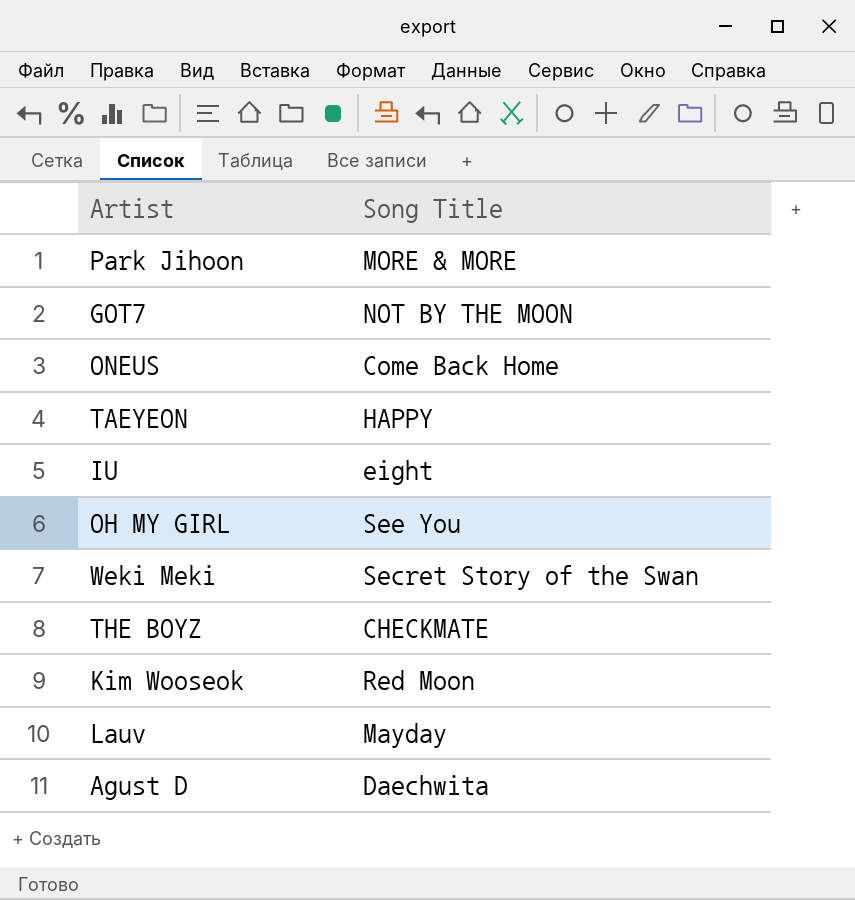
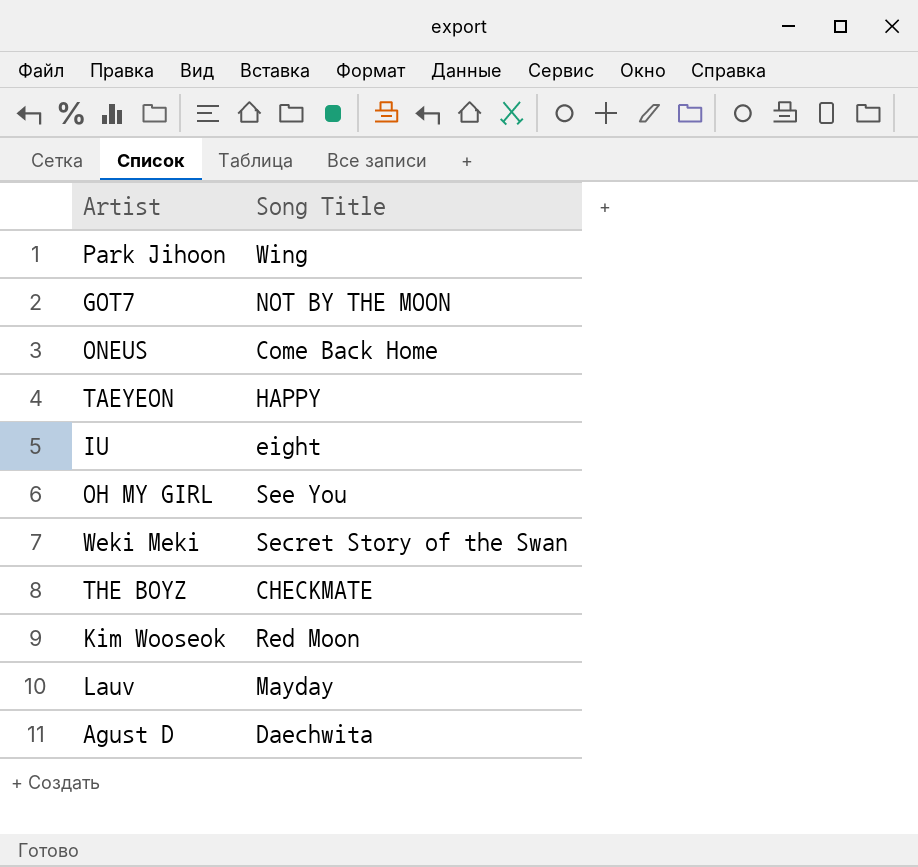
Park Jihoon | Song Title: MORE & MORE -> Wing

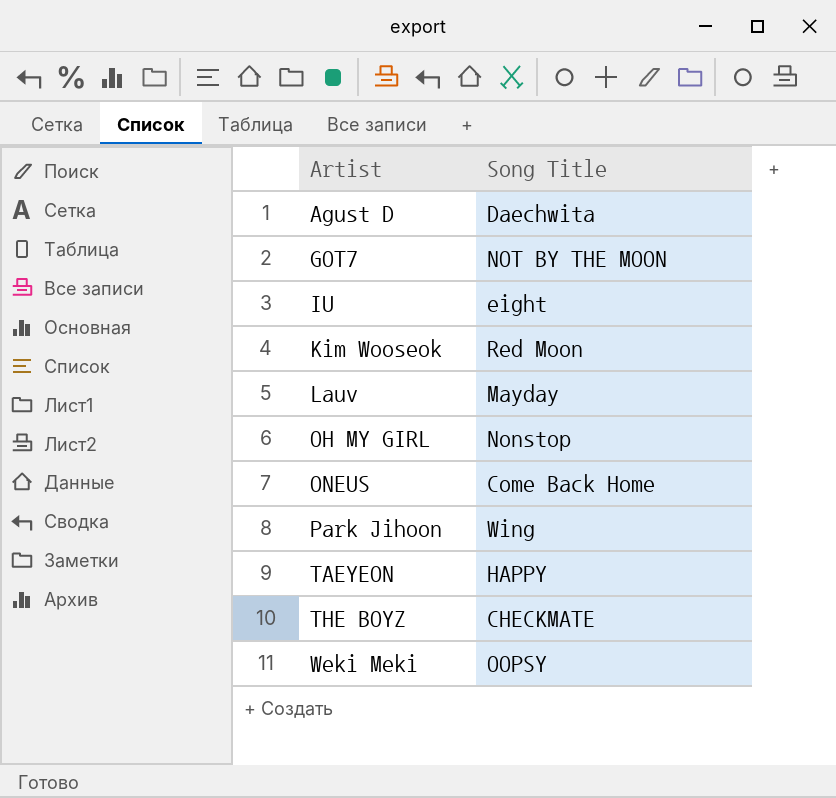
row order: none -> Artist ascending
OH MY GIRL | Song Title: See You -> Nonstop
Weki Meki | Song Title: Secret Story of the Swan -> OOPSY

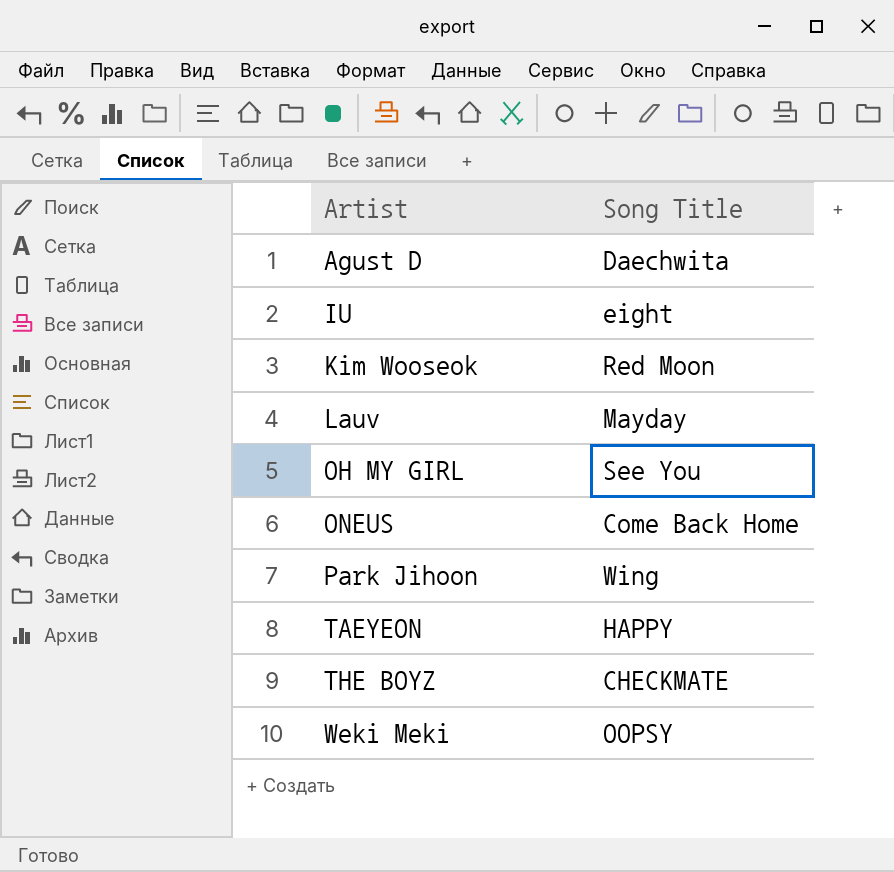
row GOT7: NOT BY THE MOON -> none
OH MY GIRL | Song Title: Nonstop -> See You

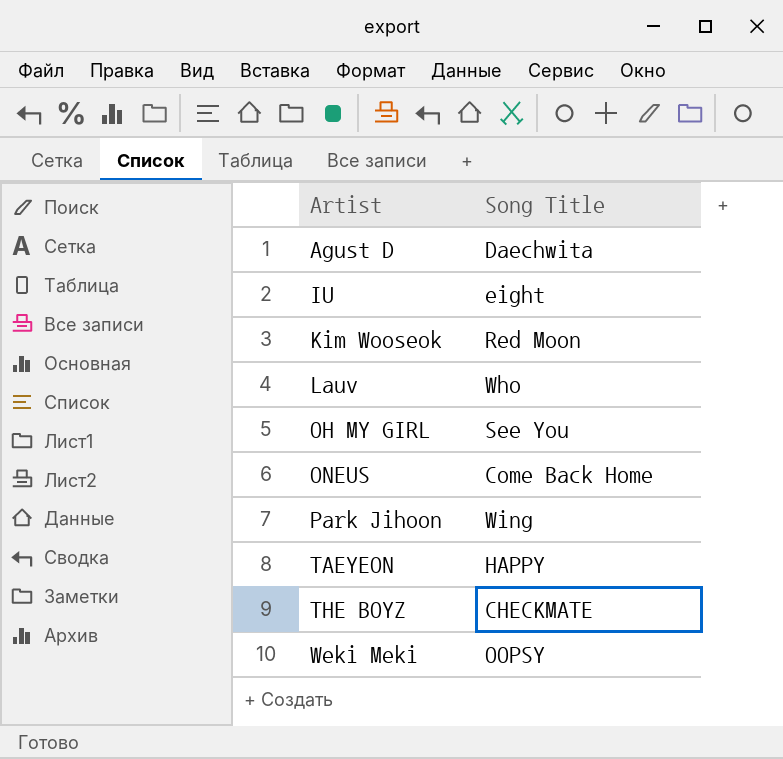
Lauv | Song Title: Mayday -> Who

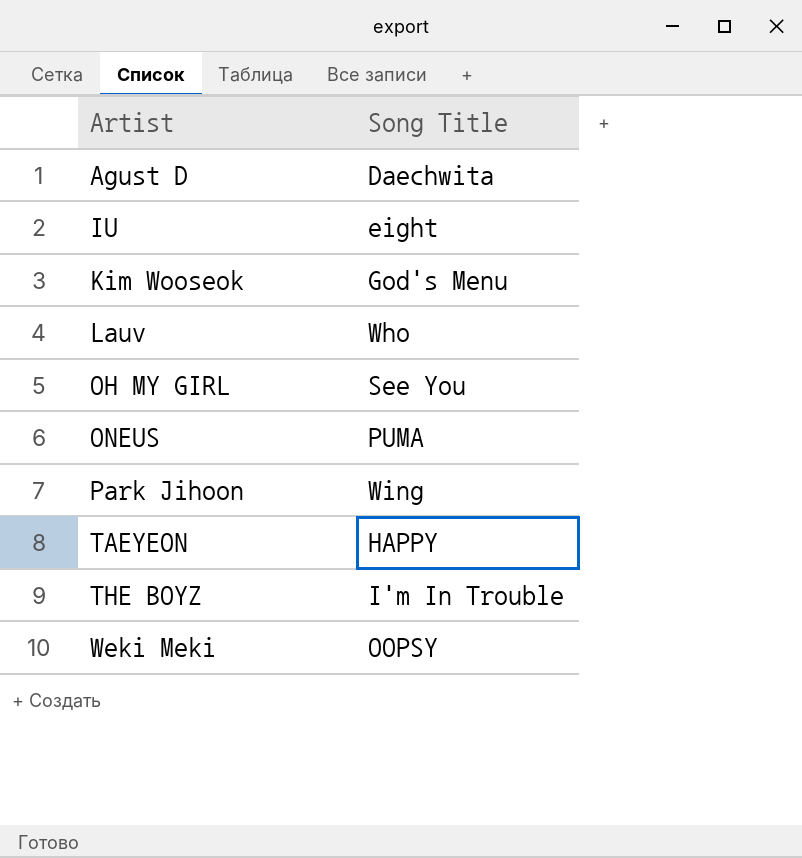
Kim Wooseok | Song Title: Red Moon -> God's Menu
ONEUS | Song Title: Come Back Home -> PUMA
THE BOYZ | Song Title: CHECKMATE -> I'm In Trouble

